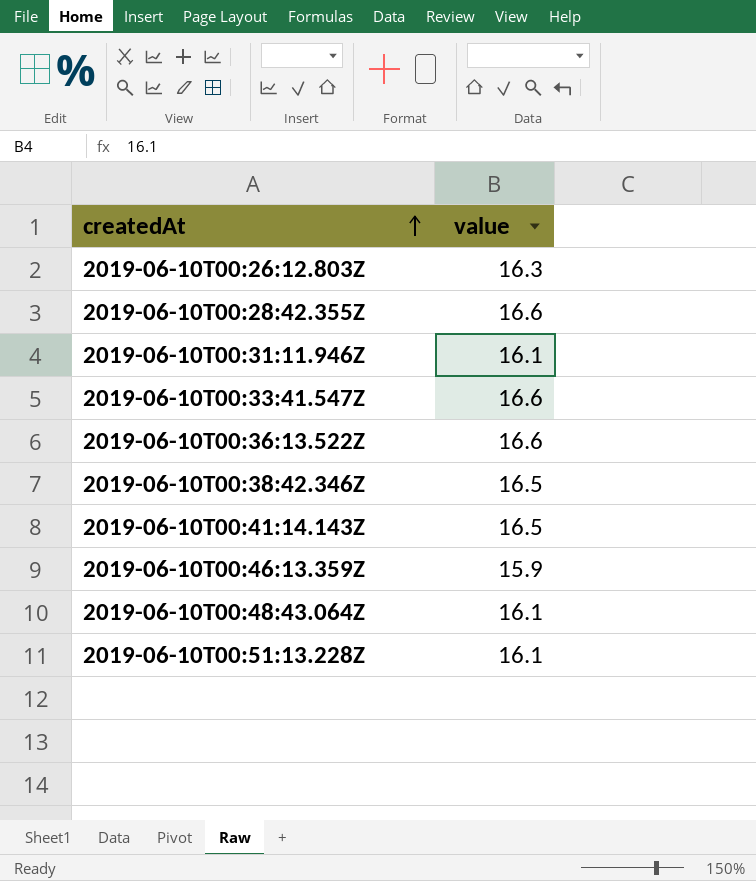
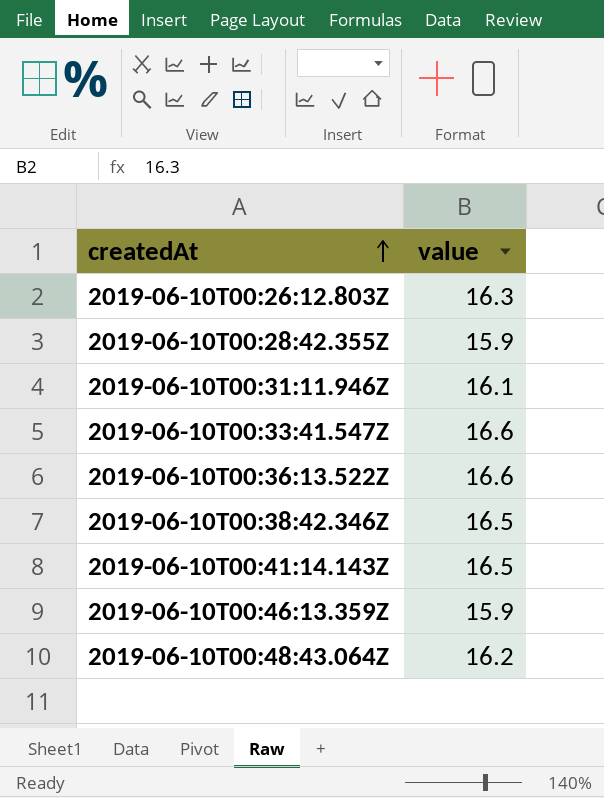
row 2019-06-10T00:51:13.228Z: 16.1 -> none
2019-06-10T00:28:42.355Z | value: 16.6 -> 15.9
2019-06-10T00:48:43.064Z | value: 16.1 -> 16.2

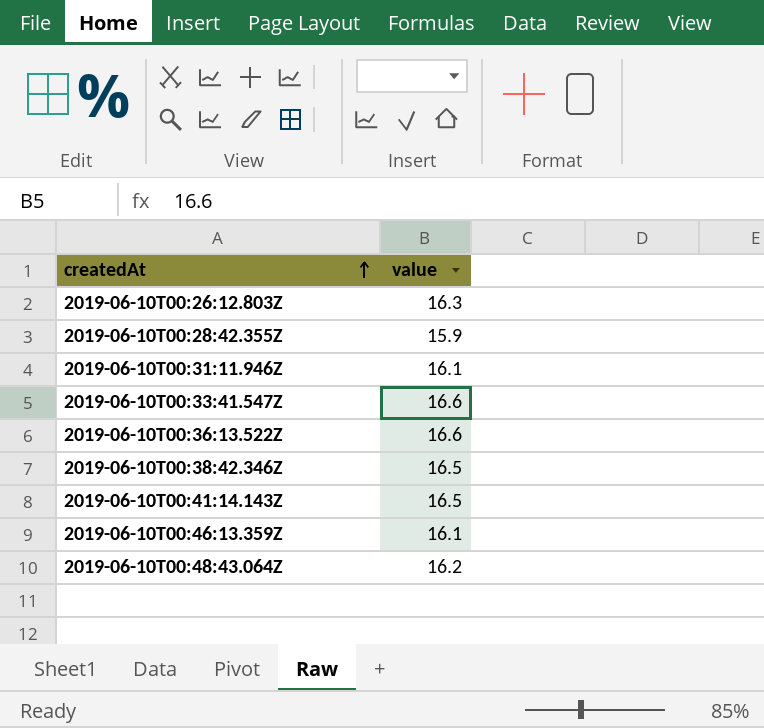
2019-06-10T00:46:13.359Z | value: 15.9 -> 16.1

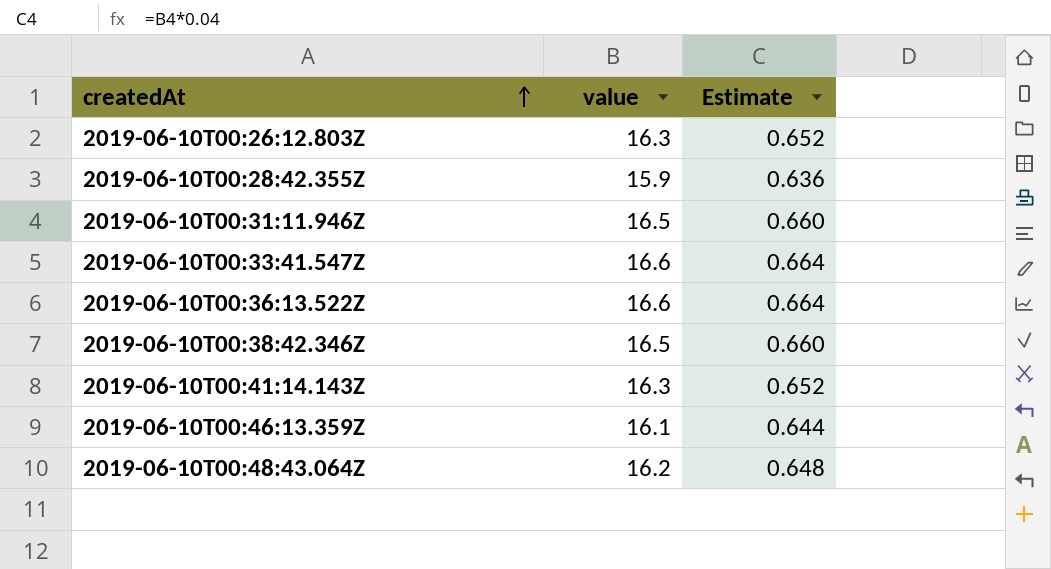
column Estimate | formula: none -> [value] * 0.04
2019-06-10T00:31:11.946Z | value: 16.1 -> 16.5
2019-06-10T00:41:14.143Z | value: 16.5 -> 16.3

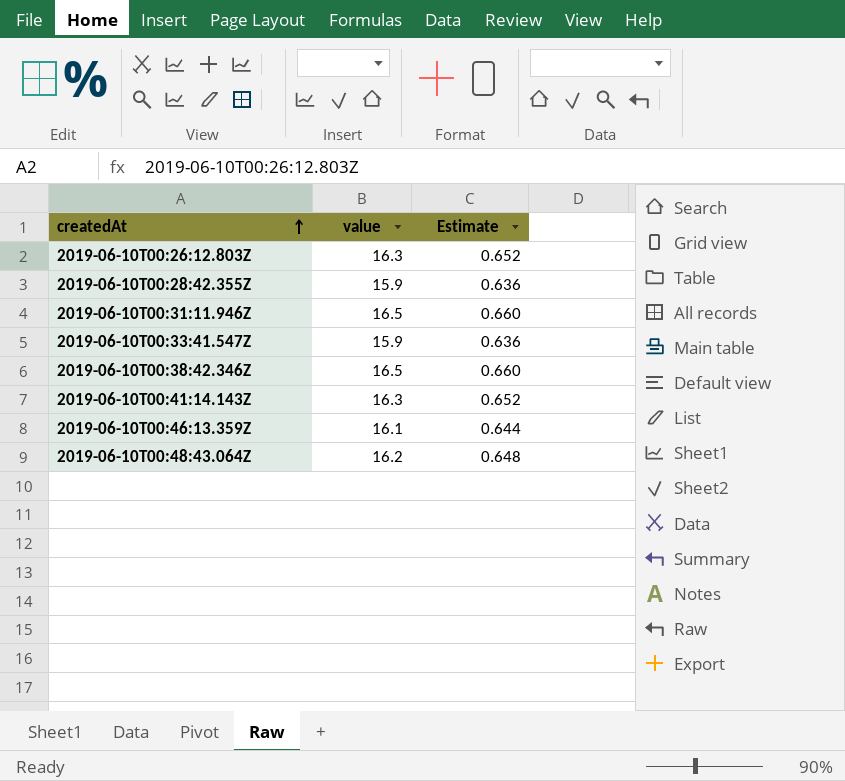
row 2019-06-10T00:36:13.522Z: 16.6 | 0.664 -> none
2019-06-10T00:33:41.547Z | value: 16.6 -> 15.9
2019-06-10T00:33:41.547Z | Estimate: 0.664 -> 0.636

